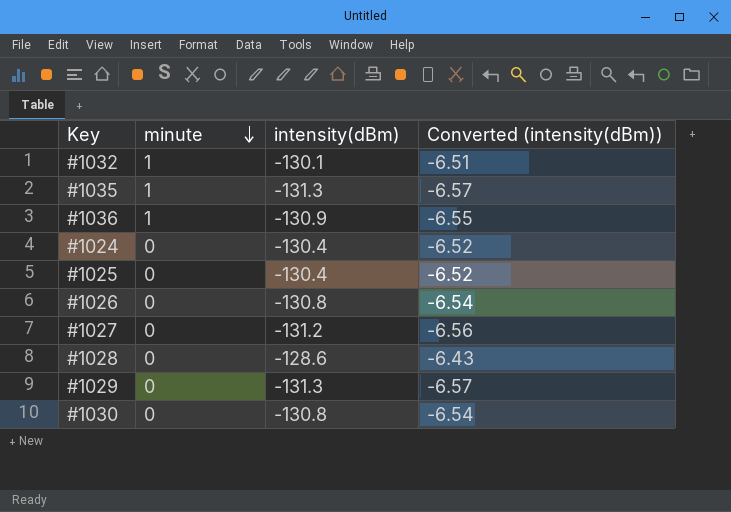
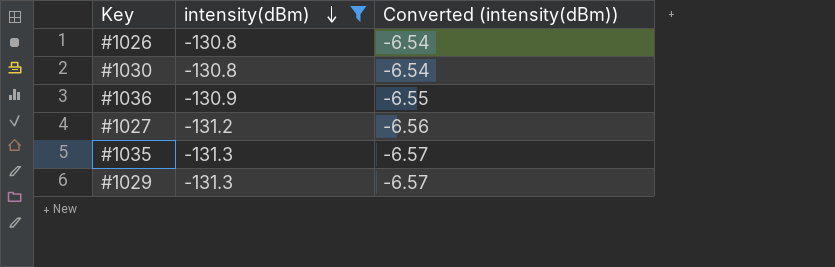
filter: none -> intensity(dBm) <= -130.8
row order: minute descending -> intensity(dBm) descending
column minute | position: 2 -> none

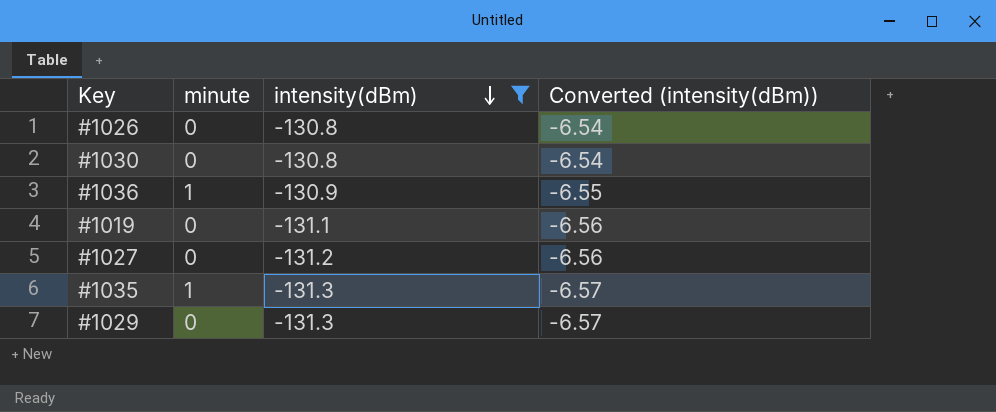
column minute | position: none -> 2
row #1019: none -> 0 | -131.1 | -6.56

